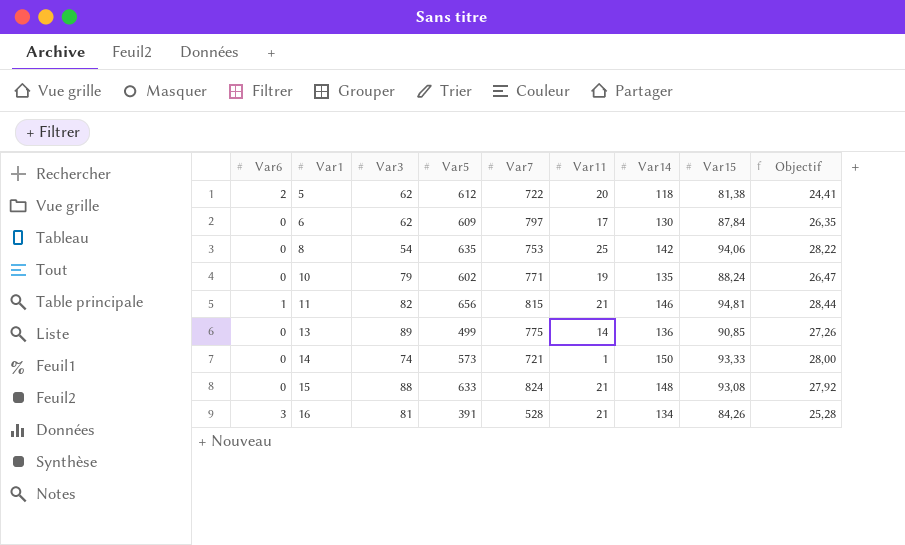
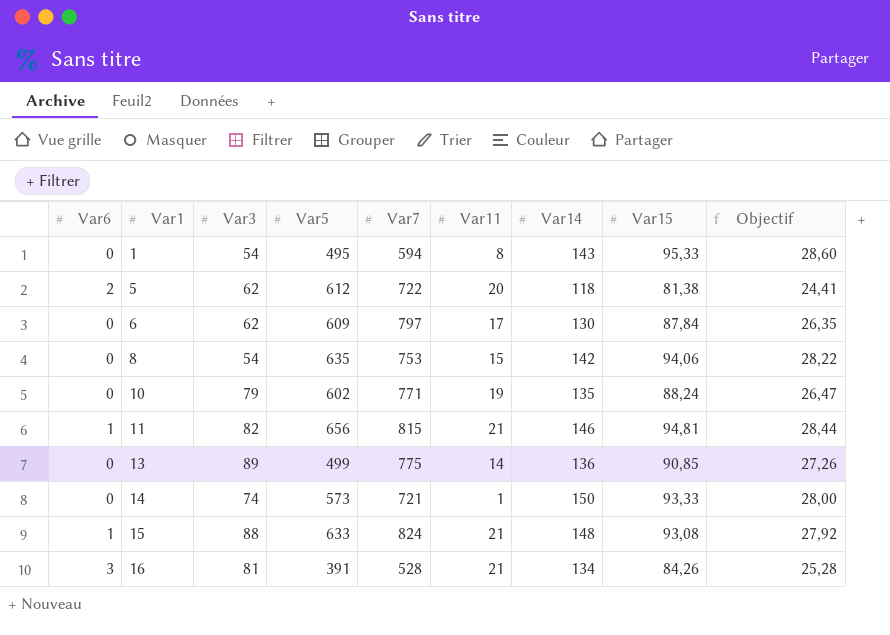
row 1: none -> 0 | 54 | 495 | 594 | 8 | 143 | 95,33 | 28,60
8 | Var11: 25 -> 15
15 | Var6: 0 -> 1

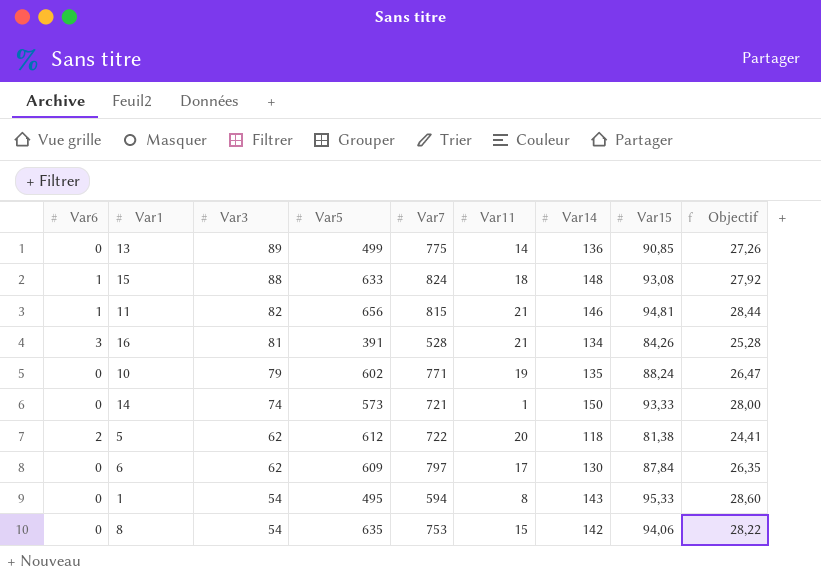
row order: Var1 ascending -> Var3 descending
15 | Var11: 21 -> 18

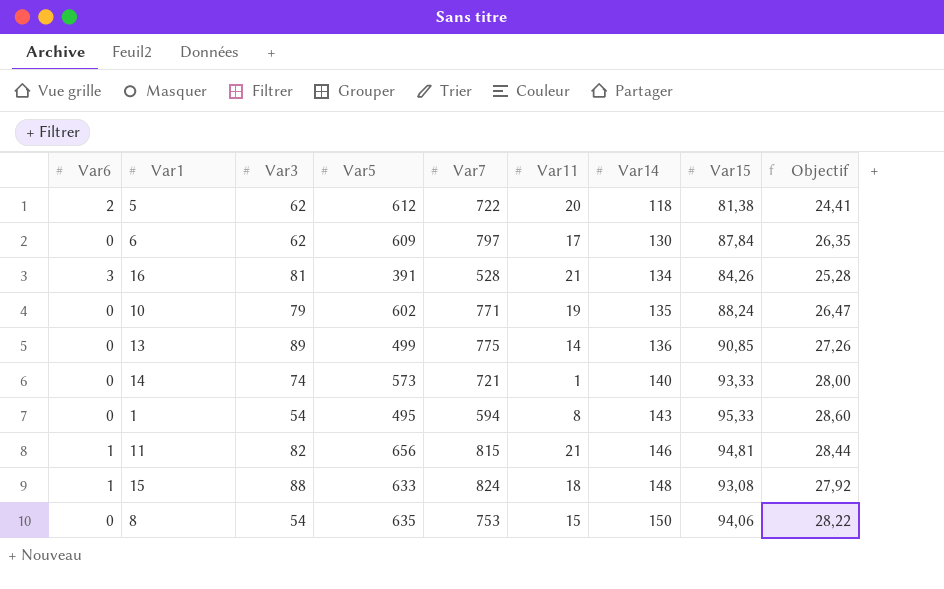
row order: Var3 descending -> Var14 ascending
14 | Var14: 150 -> 140
8 | Var14: 142 -> 150

